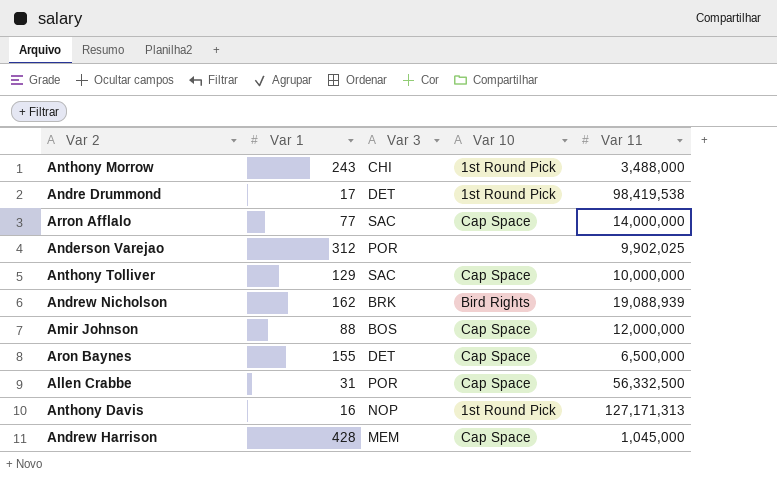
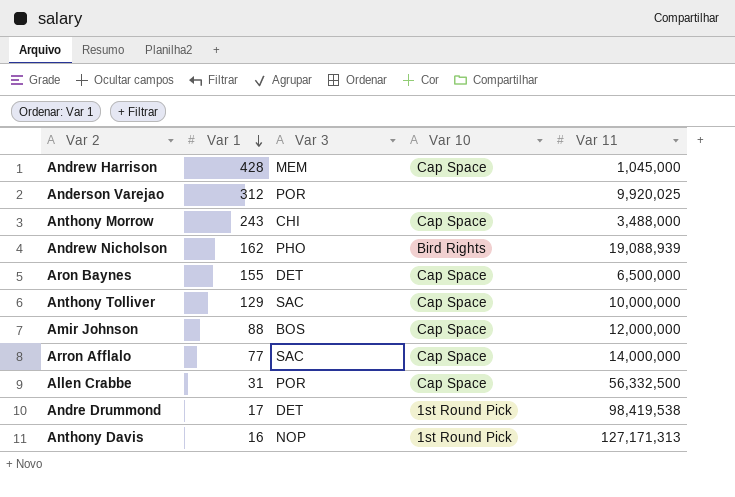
row order: none -> Var 1 descending
Anderson Varejao | Var 11: 9,902,025 -> 9,920,025
Anthony Morrow | Var 10: 1st Round Pick -> Cap Space
Andrew Nicholson | Var 3: BRK -> PHO

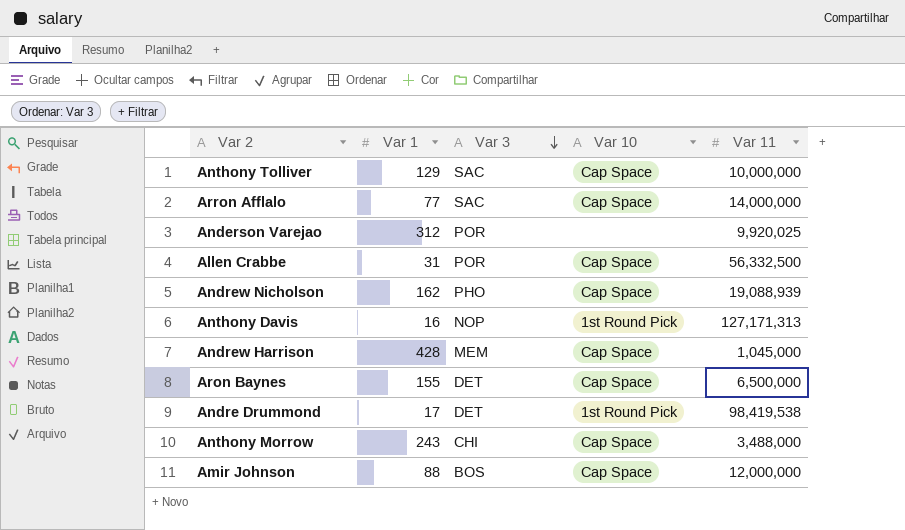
row order: Var 1 descending -> Var 3 descending
Andrew Nicholson | Var 10: Bird Rights -> Cap Space

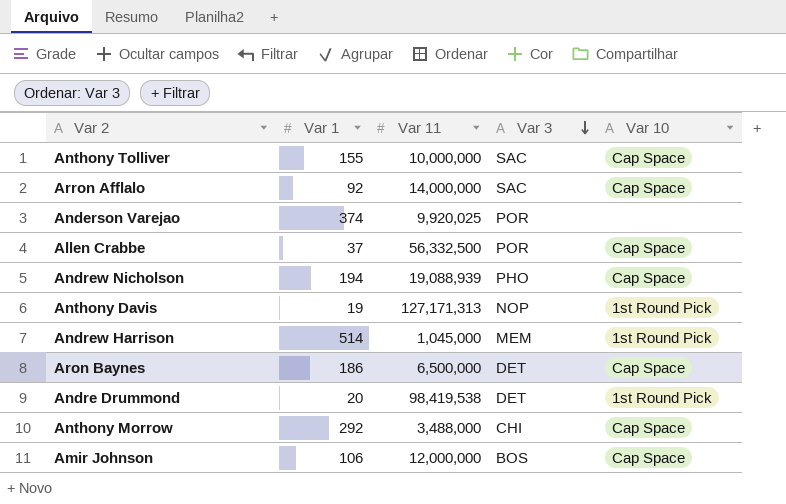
column Var 11 | position: 5 -> 3
Anthony Tolliver | Var 1: 129 -> 155
Arron Afflalo | Var 1: 77 -> 92
Anderson Varejao | Var 1: 312 -> 374
Allen Crabbe | Var 1: 31 -> 37
Andrew Nicholson | Var 1: 162 -> 194
Anthony Davis | Var 1: 16 -> 19
Andrew Harrison | Var 1: 428 -> 514
Andrew Harrison | Var 10: Cap Space -> 1st Round Pick
Aron Baynes | Var 1: 155 -> 186
Andre Drummond | Var 1: 17 -> 20
Anthony Morrow | Var 1: 243 -> 292
Amir Johnson | Var 1: 88 -> 106

